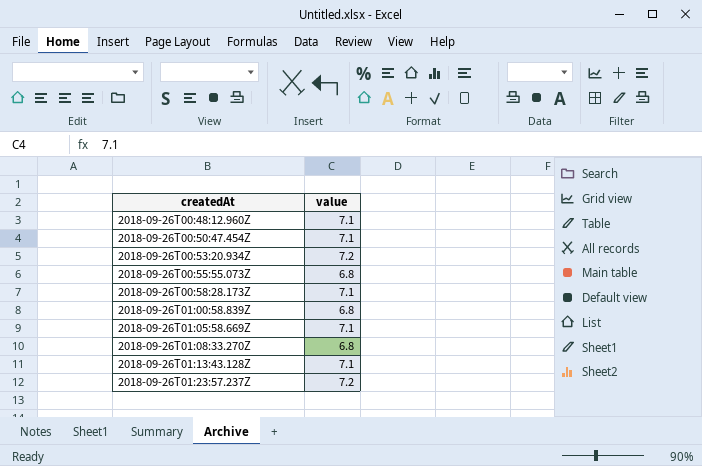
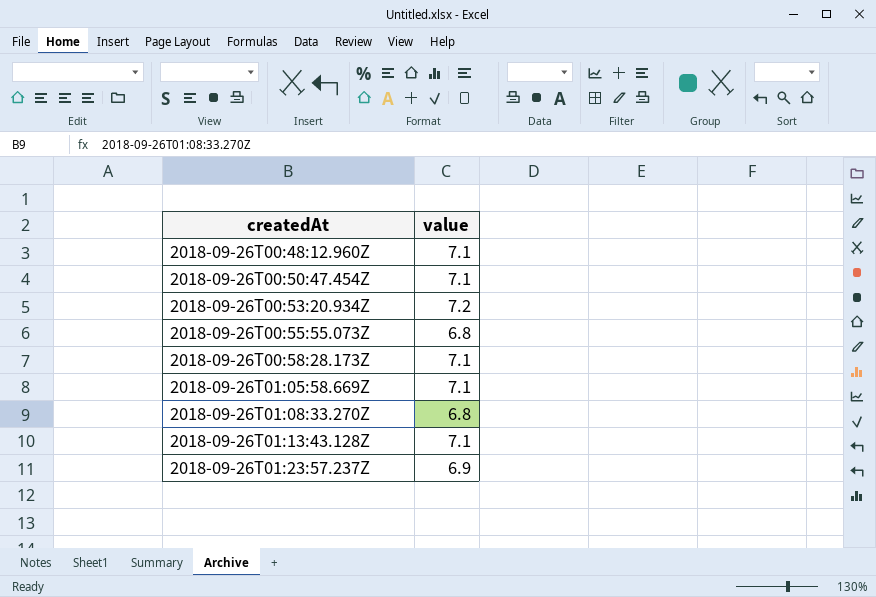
row 2018-09-26T01:00:58.839Z: 6.8 -> none
2018-09-26T01:23:57.237Z | value: 7.2 -> 6.9

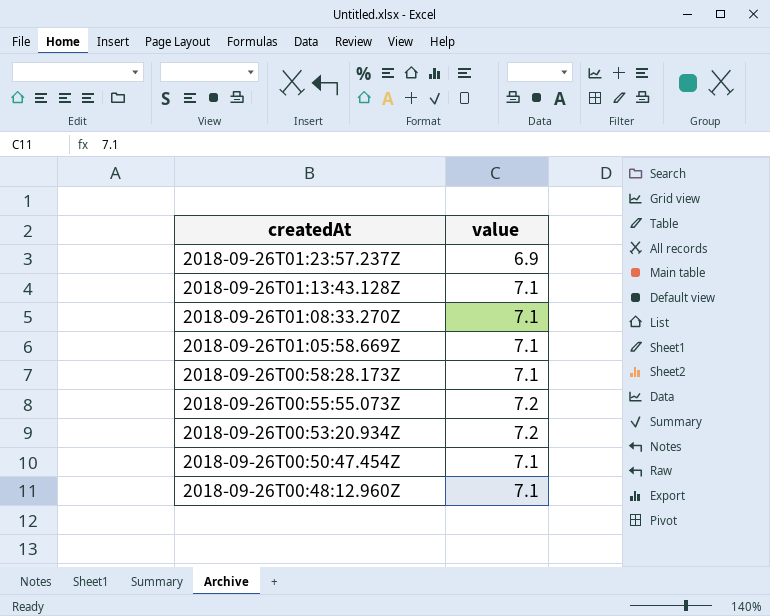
row order: createdAt ascending -> createdAt descending
2018-09-26T01:08:33.270Z | value: 6.8 -> 7.1
2018-09-26T00:55:55.073Z | value: 6.8 -> 7.2

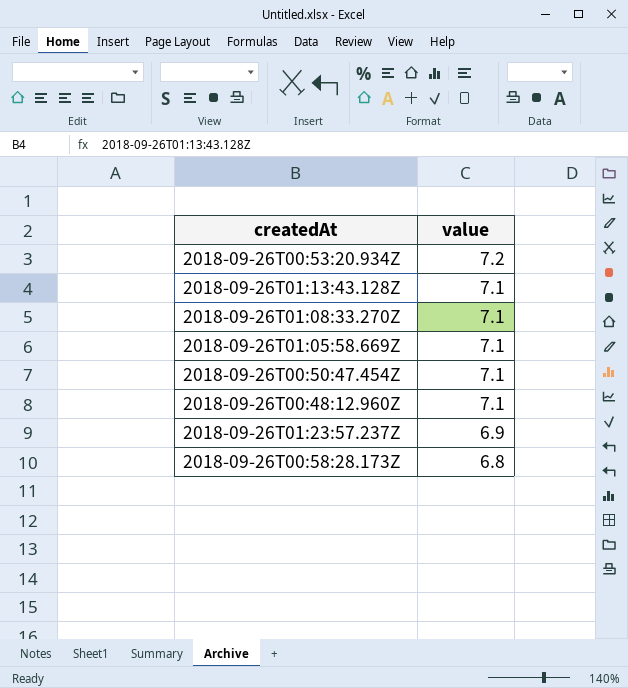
row order: createdAt descending -> value descending
row 2018-09-26T00:55:55.073Z: 7.2 -> none
2018-09-26T00:58:28.173Z | value: 7.1 -> 6.8

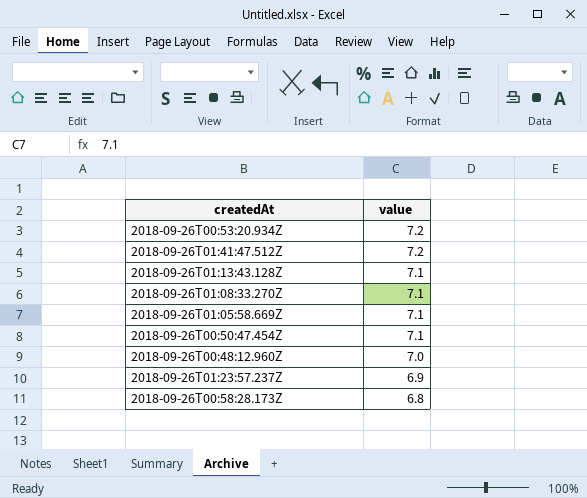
row 2018-09-26T01:41:47.512Z: none -> 7.2
2018-09-26T00:48:12.960Z | value: 7.1 -> 7.0

